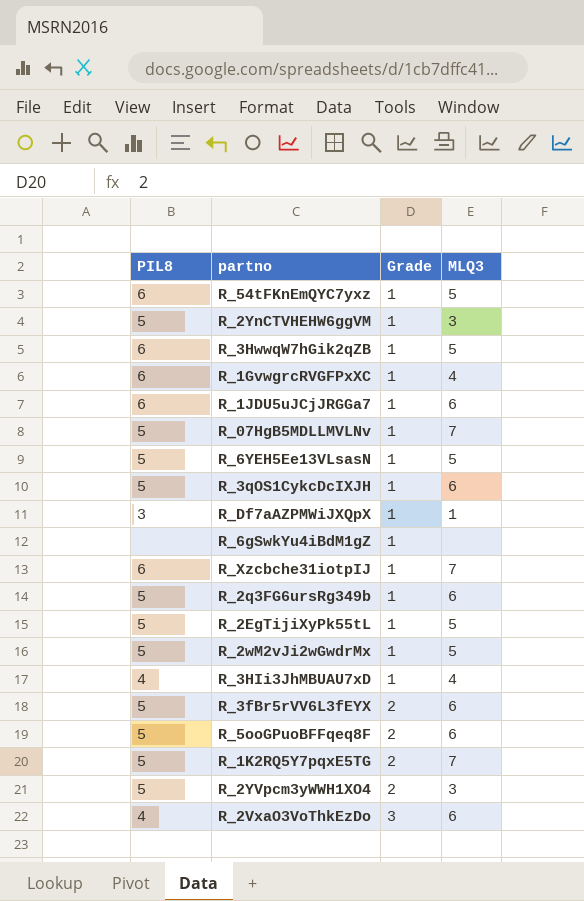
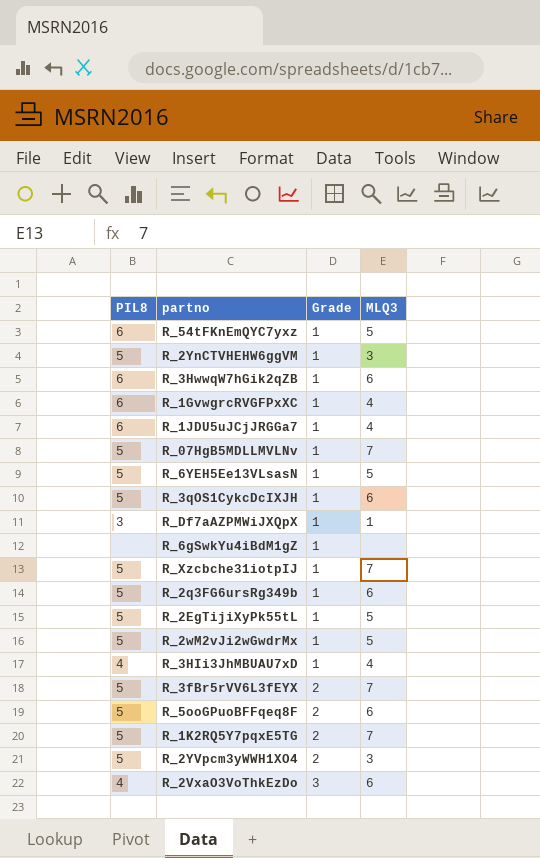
R_3HwwqW7hGik2qZB | MLQ3: 5 -> 6
R_1JDU5uJCjJRGGa7 | MLQ3: 6 -> 4
R_Xzcbche31iotpIJ | PIL8: 6 -> 5
R_3fBr5rVV6L3fEYX | MLQ3: 6 -> 7

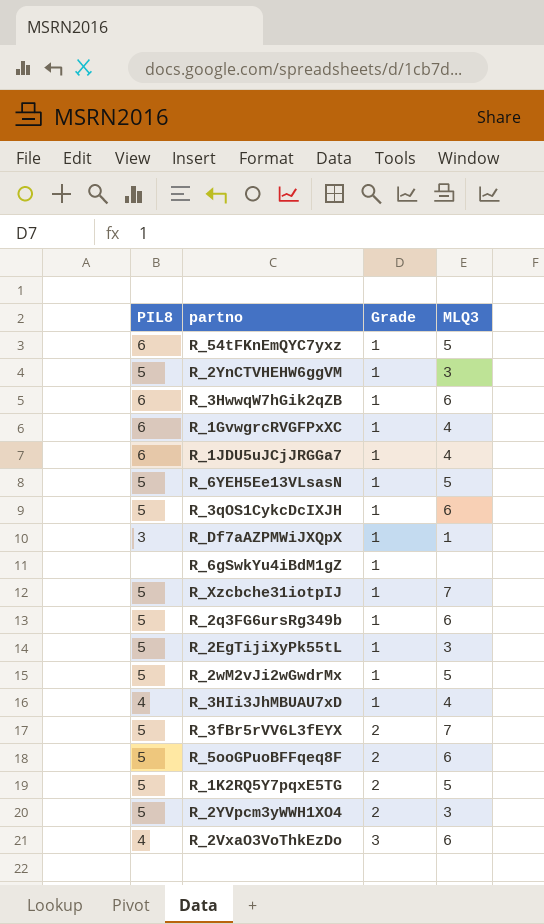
row R_07HgB5MDLLMVLNv: 5 | 1 | 7 -> none
R_2EgTijiXyPk55tL | MLQ3: 5 -> 3
R_1K2RQ5Y7pqxE5TG | MLQ3: 7 -> 5

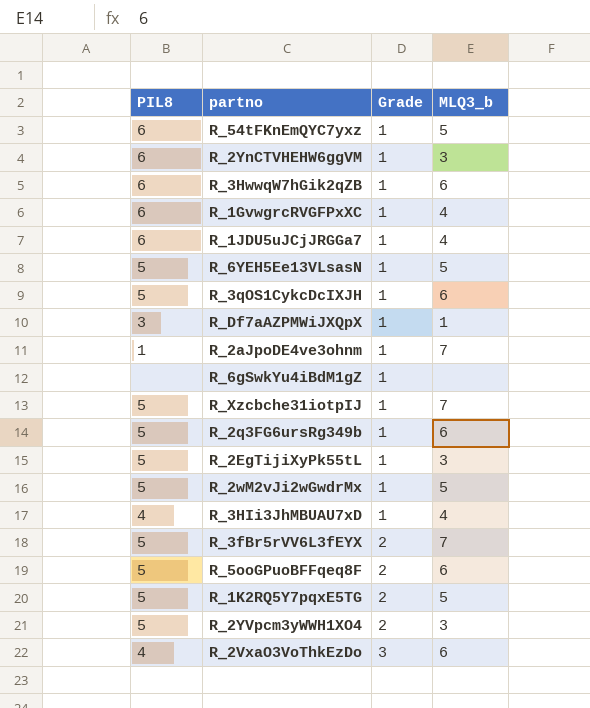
column name: MLQ3 -> MLQ3_b
R_2YnCTVHEHW6ggVM | PIL8: 5 -> 6
row R_2aJpoDE4ve3ohnm: none -> 1 | 1 | 7

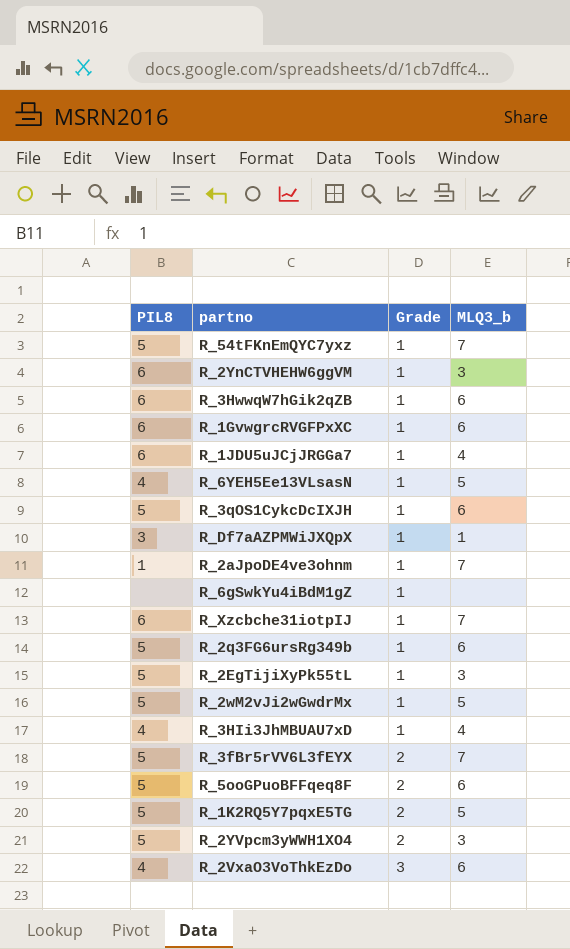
R_54tFKnEmQYC7yxz | PIL8: 6 -> 5
R_54tFKnEmQYC7yxz | MLQ3_b: 5 -> 7
R_1GvwgrcRVGFPxXC | MLQ3_b: 4 -> 6
R_6YEH5Ee13VLsasN | PIL8: 5 -> 4
R_Xzcbche31iotpIJ | PIL8: 5 -> 6

